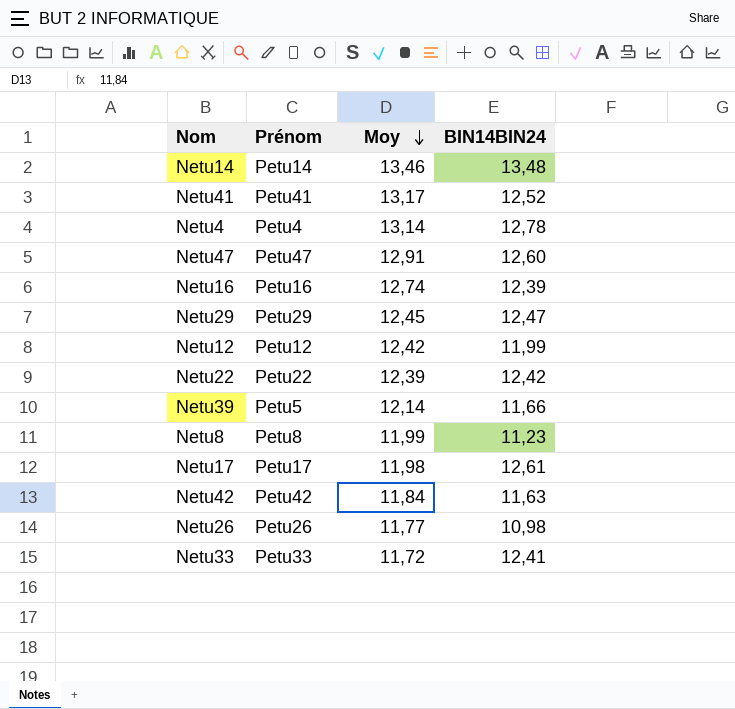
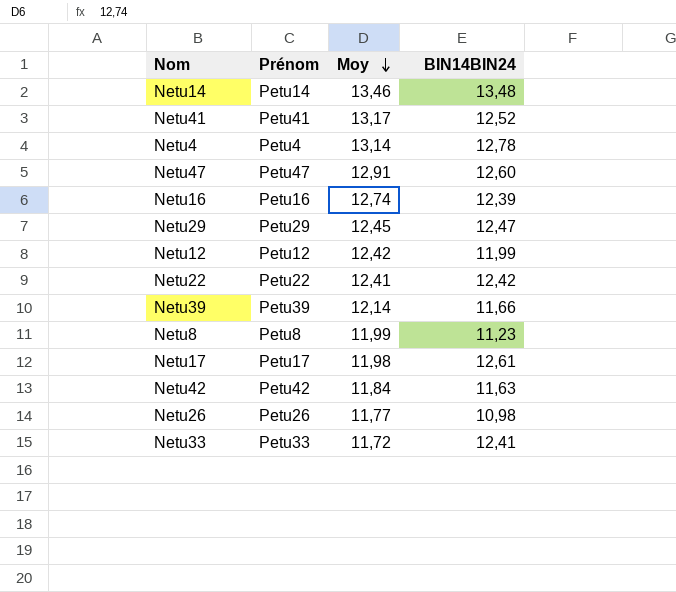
Netu22 | Moy: 12,39 -> 12,41
Netu39 | Prénom: Petu5 -> Petu39

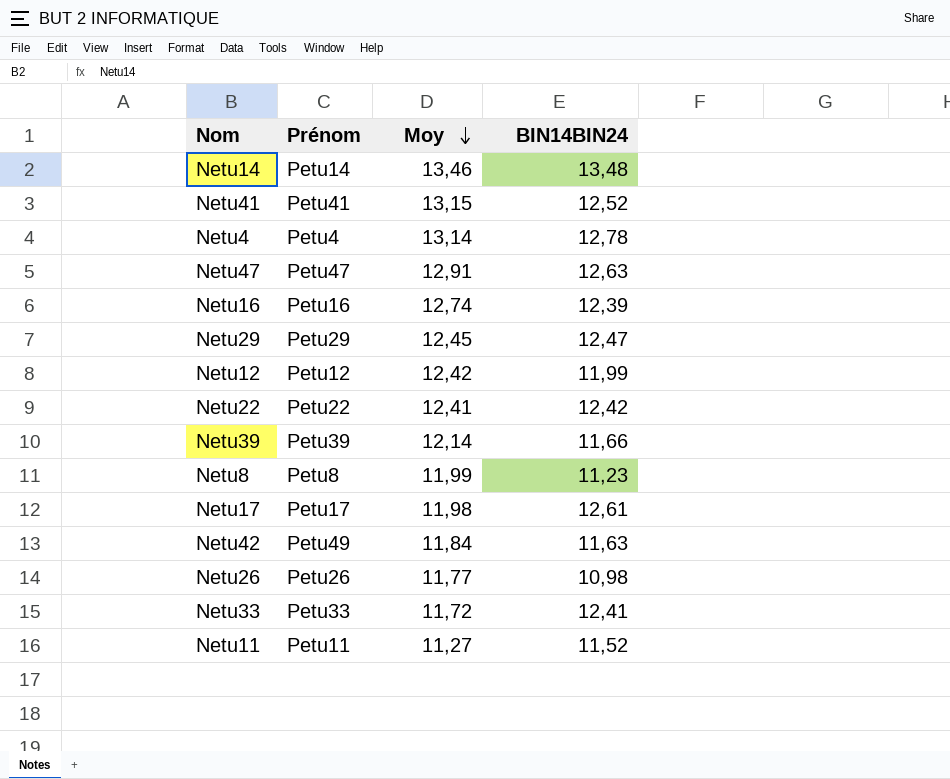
Netu41 | Moy: 13,17 -> 13,15
Netu47 | BIN14BIN24: 12,60 -> 12,63
Netu42 | Prénom: Petu42 -> Petu49
row Netu11: none -> Petu11 | 11,27 | 11,52

